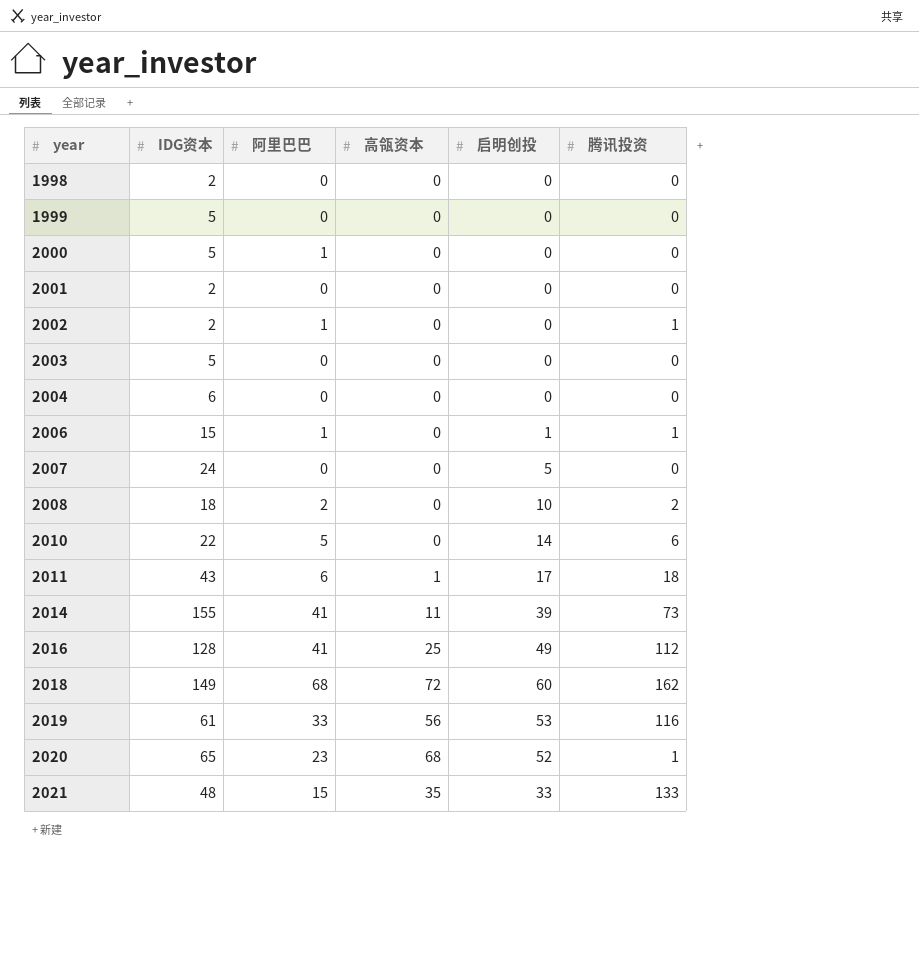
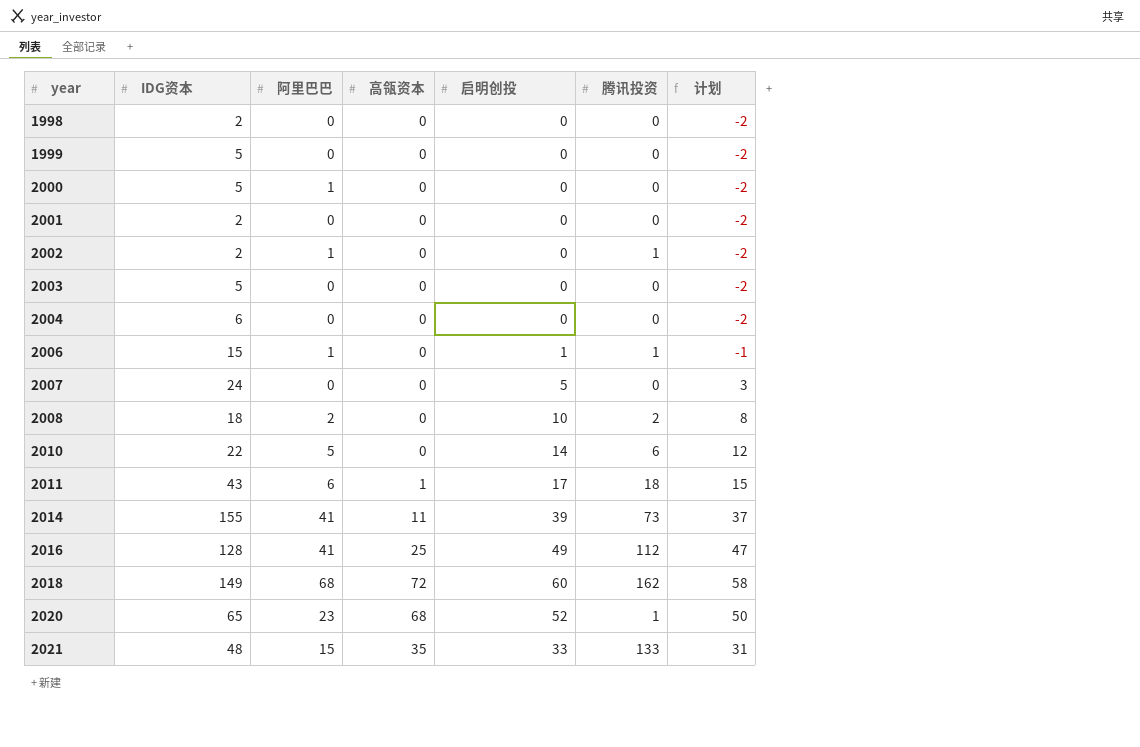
column 计划 | formula: none -> [启明创投] - 2
row 2019: 61 | 33 | 56 | 53 | 116 -> none

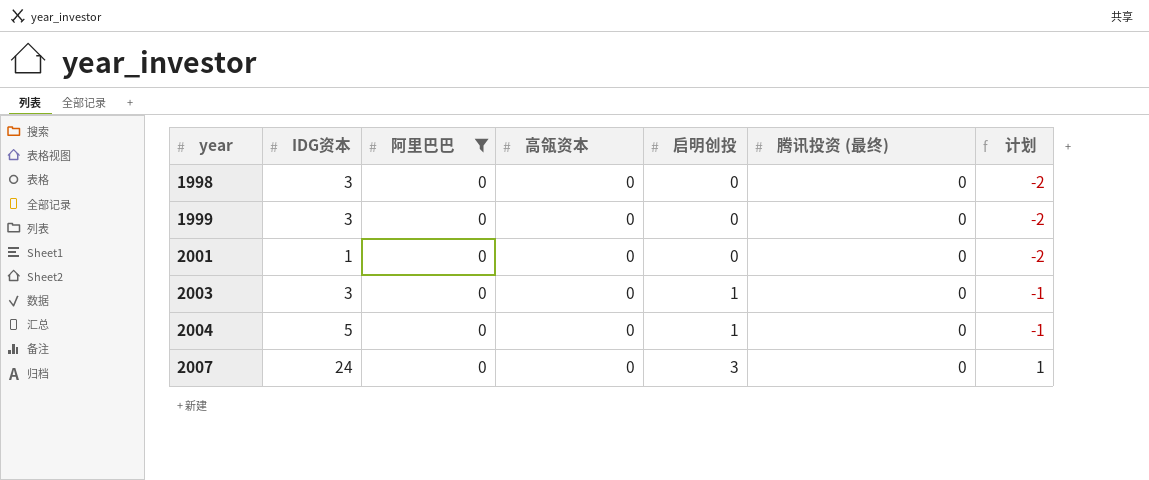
filter: none -> 阿里巴巴 = 0
column name: 腾讯投资 -> 腾讯投资 (最终)
1998 | IDG资本: 2 -> 3
1999 | IDG资本: 5 -> 3
2001 | IDG资本: 2 -> 1
2003 | IDG资本: 5 -> 3
2003 | 启明创投: 0 -> 1
2003 | 计划: -2 -> -1
2004 | IDG资本: 6 -> 5
2004 | 启明创投: 0 -> 1
2004 | 计划: -2 -> -1
2007 | 启明创投: 5 -> 3
2007 | 计划: 3 -> 1

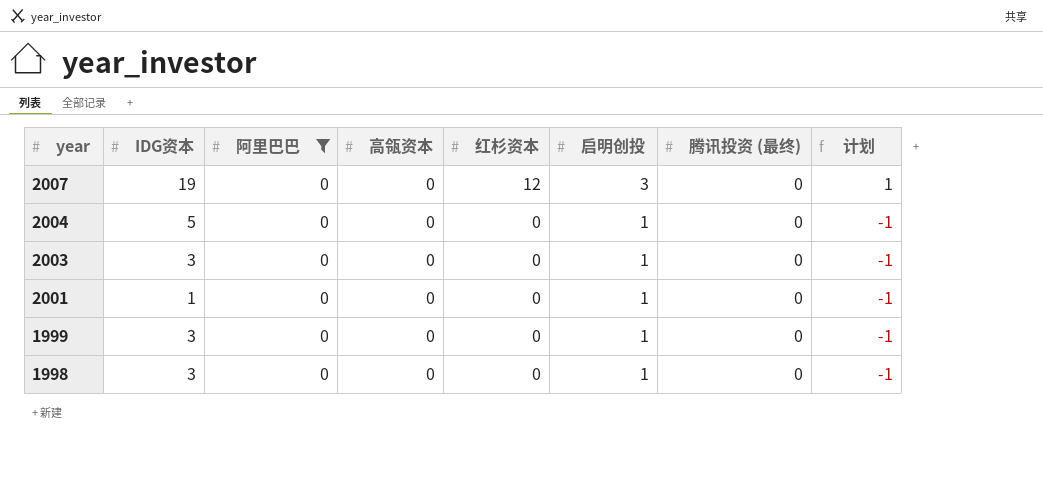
row order: year ascending -> year descending
column 红杉资本 | position: none -> 5
2007 | IDG资本: 24 -> 19
2001 | 启明创投: 0 -> 1
2001 | 计划: -2 -> -1
1999 | 启明创投: 0 -> 1
1999 | 计划: -2 -> -1
1998 | 启明创投: 0 -> 1
1998 | 计划: -2 -> -1

